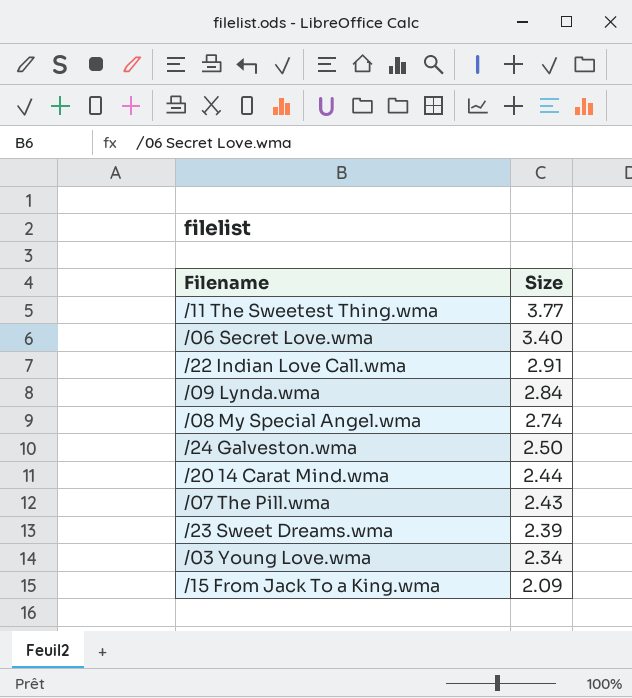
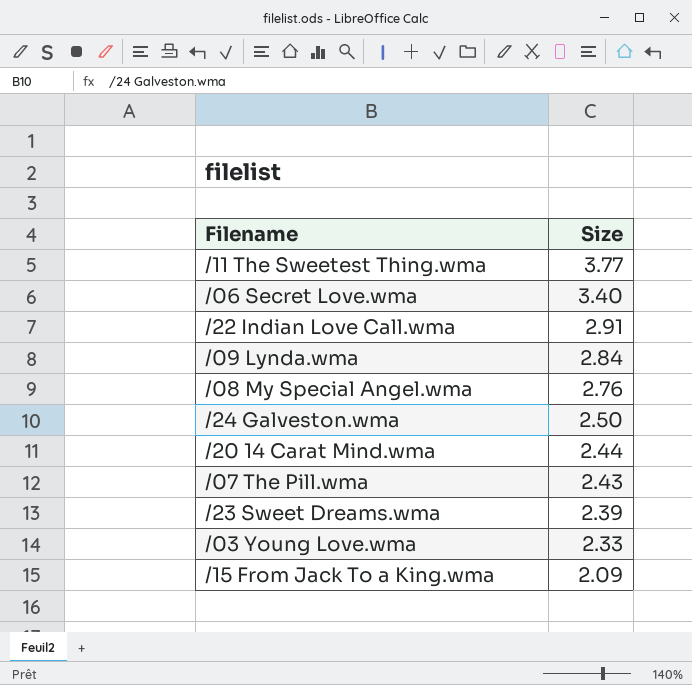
/08 My Special Angel.wma | Size: 2.74 -> 2.76
/03 Young Love.wma | Size: 2.34 -> 2.33

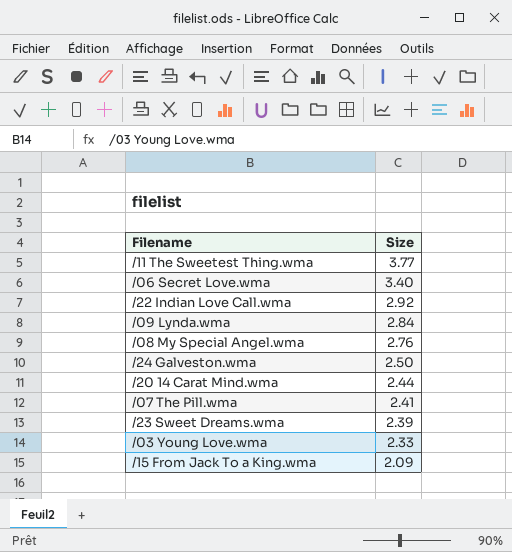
/22 Indian Love Call.wma | Size: 2.91 -> 2.92
/07 The Pill.wma | Size: 2.43 -> 2.41

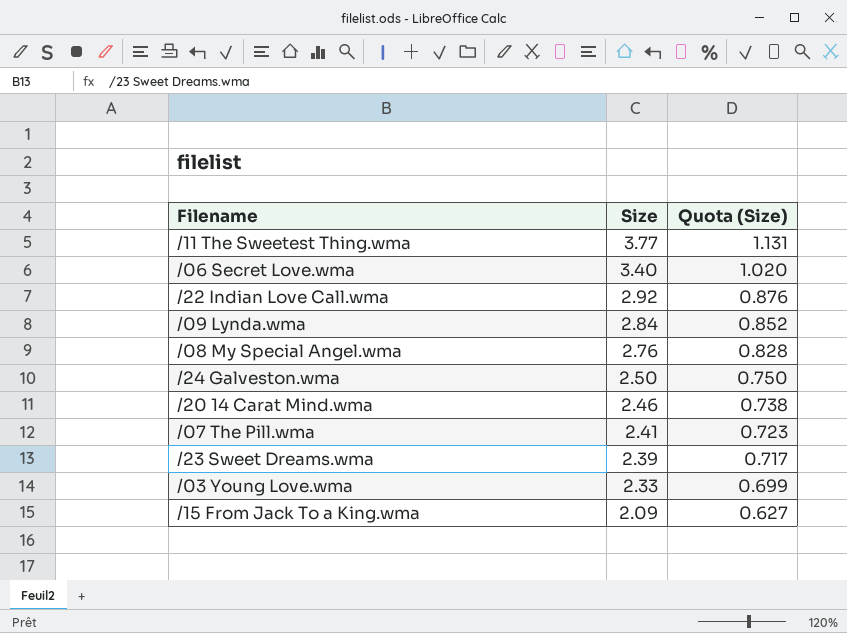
column Quota (Size) | formula: none -> [Size] * 0.3
/20 14 Carat Mind.wma | Size: 2.44 -> 2.46

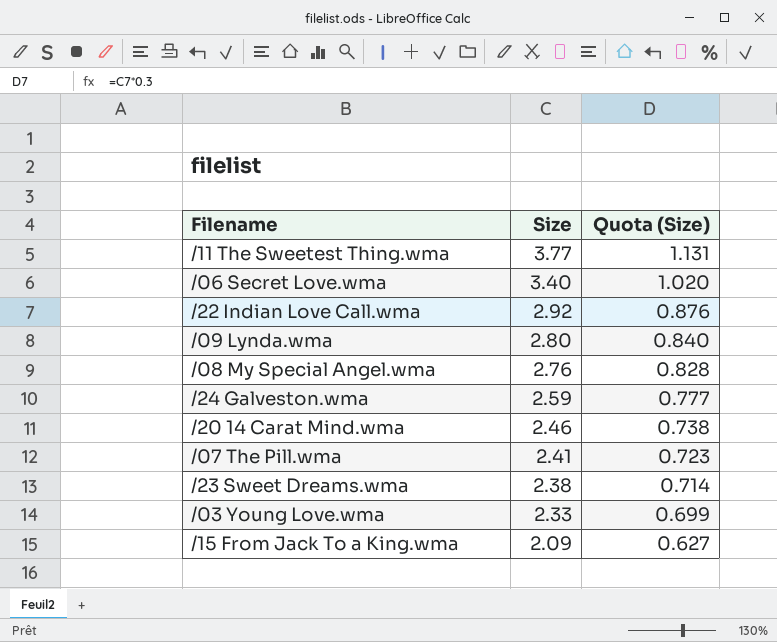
/09 Lynda.wma | Size: 2.84 -> 2.80
/09 Lynda.wma | Quota (Size): 0.852 -> 0.840
/24 Galveston.wma | Size: 2.50 -> 2.59
/24 Galveston.wma | Quota (Size): 0.750 -> 0.777
/23 Sweet Dreams.wma | Size: 2.39 -> 2.38
/23 Sweet Dreams.wma | Quota (Size): 0.717 -> 0.714

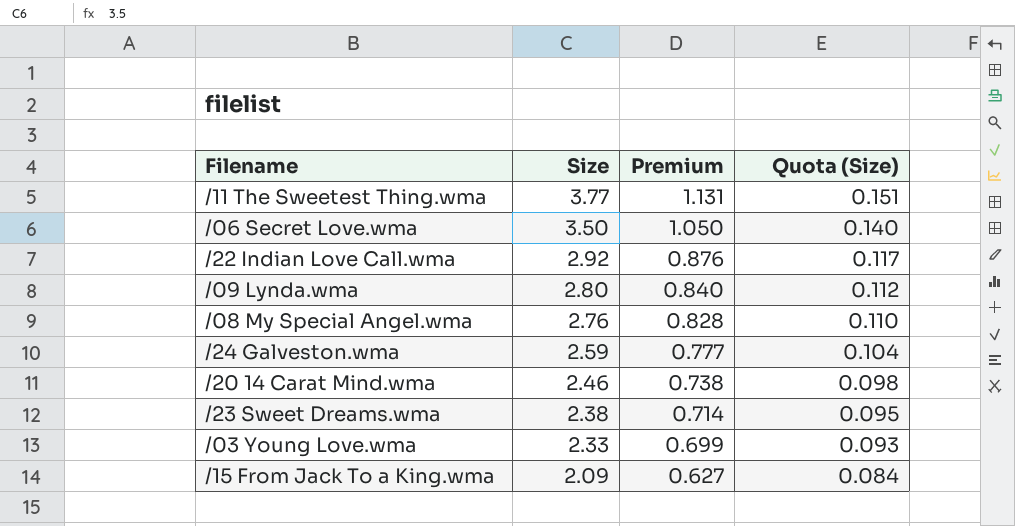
column Premium | formula: none -> [Size] * 0.3
column Quota (Size) | formula: [Size] * 0.3 -> [Size] * 0.04
row /07 The Pill.wma: 2.41 | 0.723 -> none
/06 Secret Love.wma | Size: 3.40 -> 3.50

